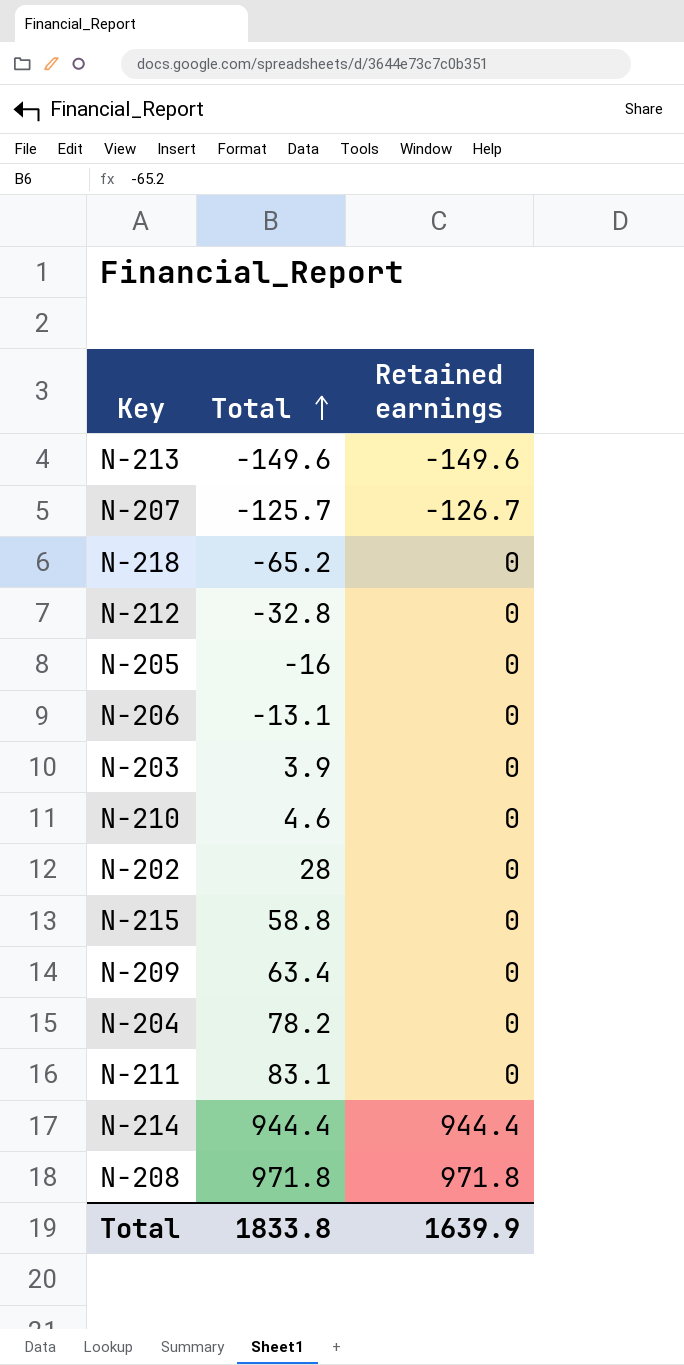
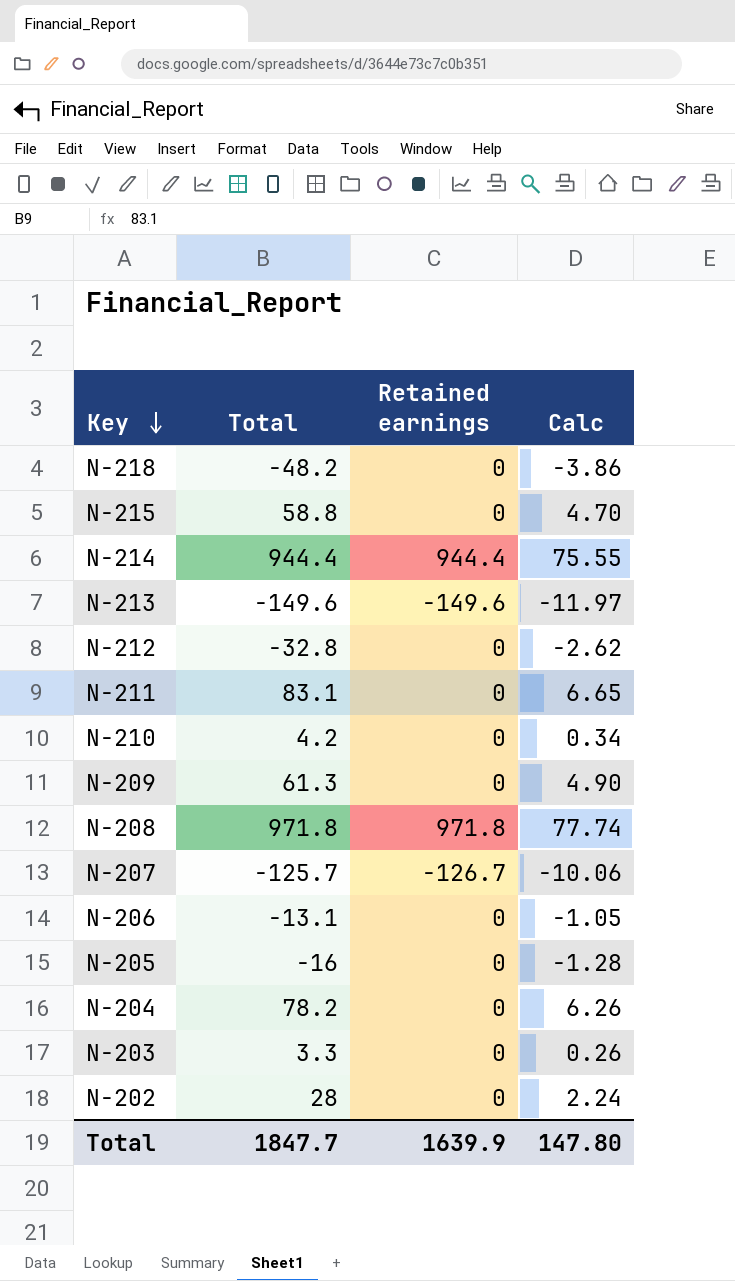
row order: Total ascending -> Key descending
column Calc | formula: none -> [Total] * 0.08
N-218 | Total: -65.2 -> -48.2
N-210 | Total: 4.6 -> 4.2
N-209 | Total: 63.4 -> 61.3
N-203 | Total: 3.9 -> 3.3
Total | Total: 1833.8 -> 1847.7

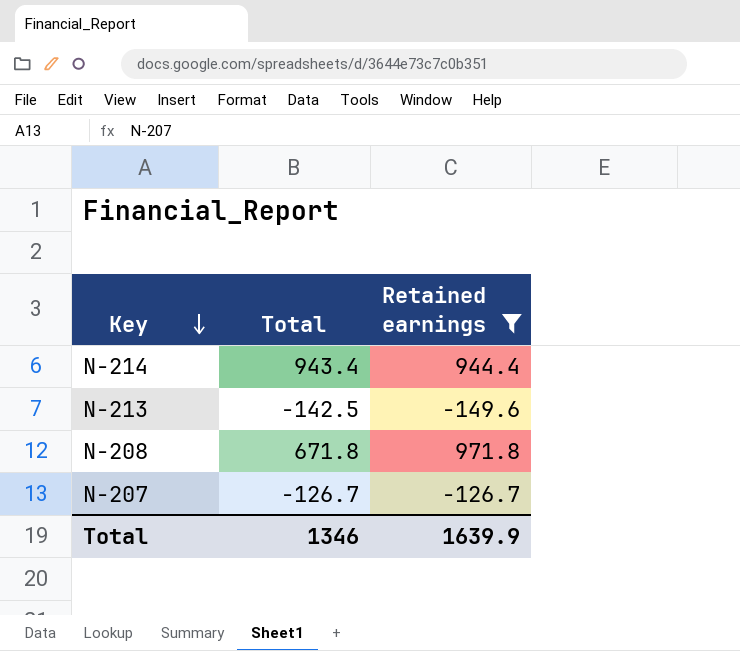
filter: none -> Retained earnings != 0
column Calc | formula: [Total] * 0.08 -> none
N-214 | Total: 944.4 -> 943.4
N-213 | Total: -149.6 -> -142.5
N-208 | Total: 971.8 -> 671.8
N-207 | Total: -125.7 -> -126.7
Total | Total: 1847.7 -> 1346

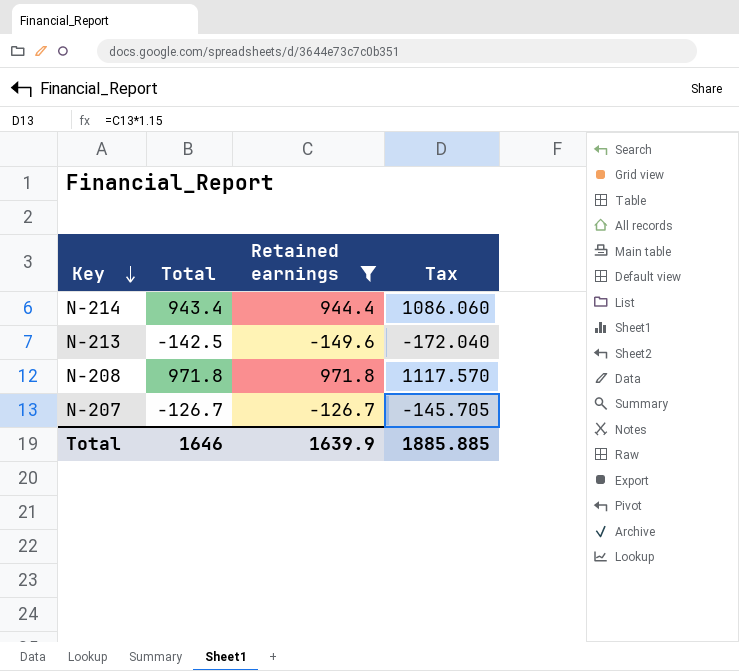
column Tax | formula: none -> [Retained earnings] * 1.15
N-208 | Total: 671.8 -> 971.8
Total | Total: 1346 -> 1646

